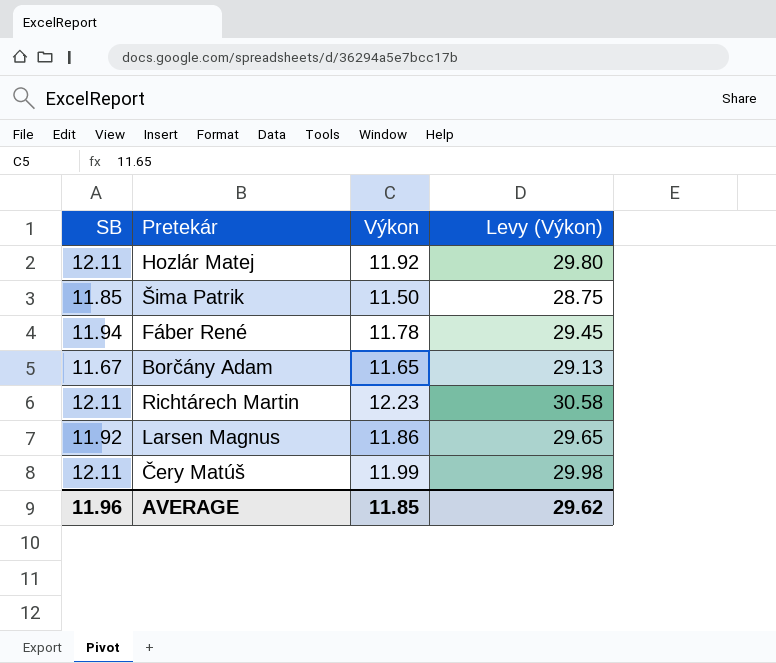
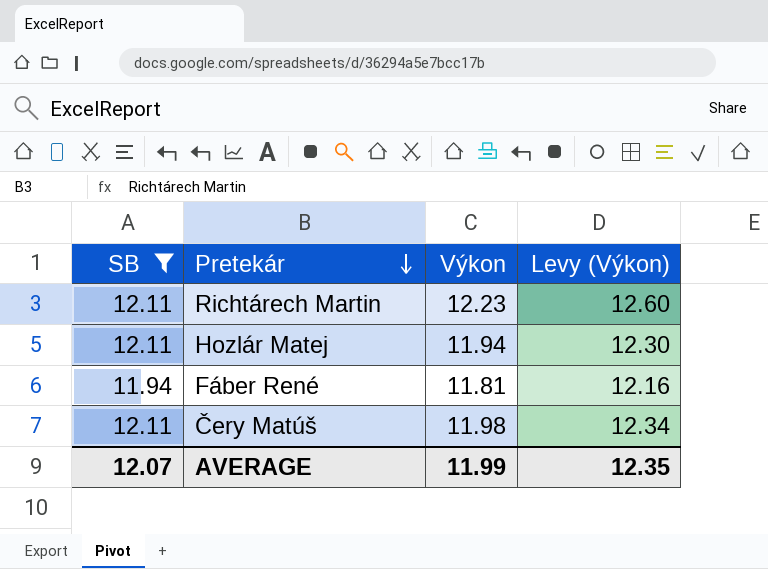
filter: none -> SB >= 11.94
row order: none -> Pretekár descending
column Levy (Výkon) | formula: [Výkon] * 2.5 -> [Výkon] * 1.03
Hozlár Matej | Výkon: 11.92 -> 11.94
Fáber René | Výkon: 11.78 -> 11.81
Čery Matúš | Výkon: 11.99 -> 11.98
AVERAGE | SB: 11.96 -> 12.07
AVERAGE | Výkon: 11.85 -> 11.99
AVERAGE | Levy (Výkon): 29.62 -> 12.35

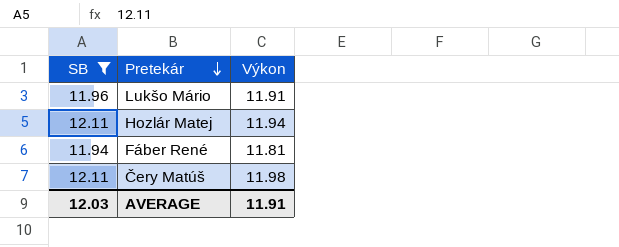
column Levy (Výkon) | formula: [Výkon] * 1.03 -> none
row Richtárech Martin: 12.11 | 12.23 | 12.60 -> none
row Lukšo Mário: none -> 11.96 | 11.91
AVERAGE | SB: 12.07 -> 12.03
AVERAGE | Výkon: 11.99 -> 11.91

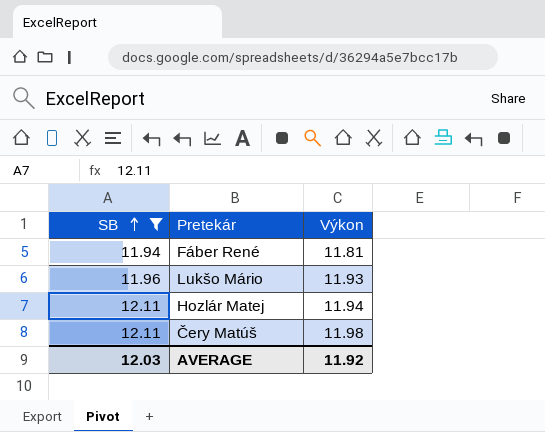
row order: Pretekár descending -> SB ascending
Lukšo Mário | Výkon: 11.91 -> 11.93
AVERAGE | Výkon: 11.91 -> 11.92

